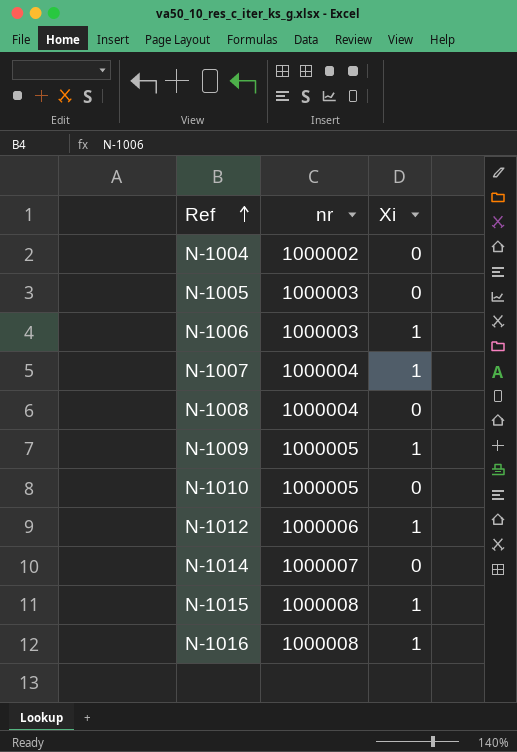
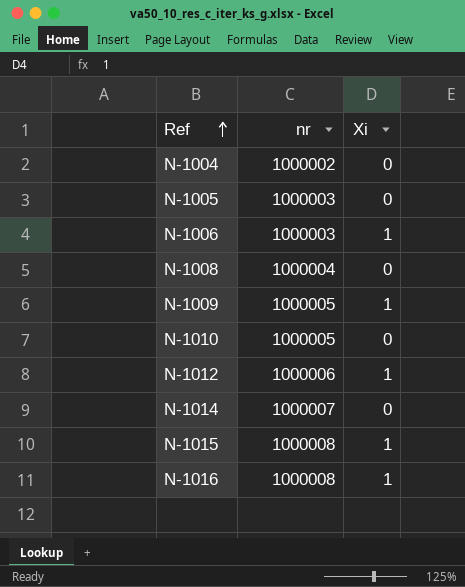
row N-1007: 1000004 | 1 -> none

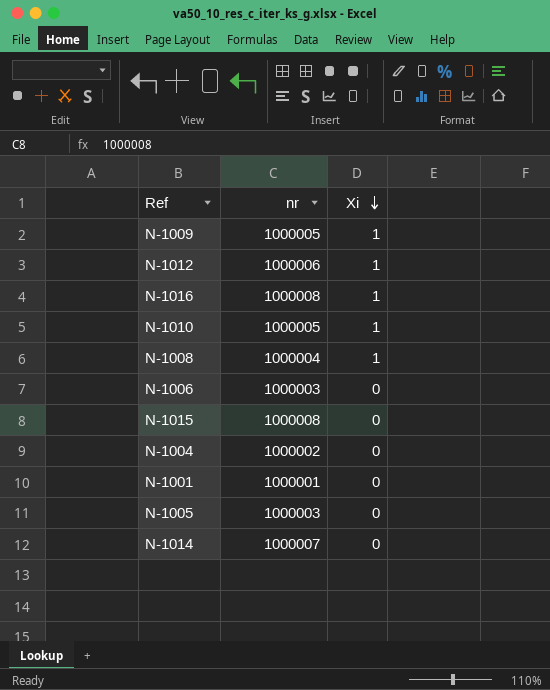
row order: Ref ascending -> Xi descending
N-1010 | Xi: 0 -> 1
N-1008 | Xi: 0 -> 1
N-1006 | Xi: 1 -> 0
N-1015 | Xi: 1 -> 0
row N-1001: none -> 1000001 | 0

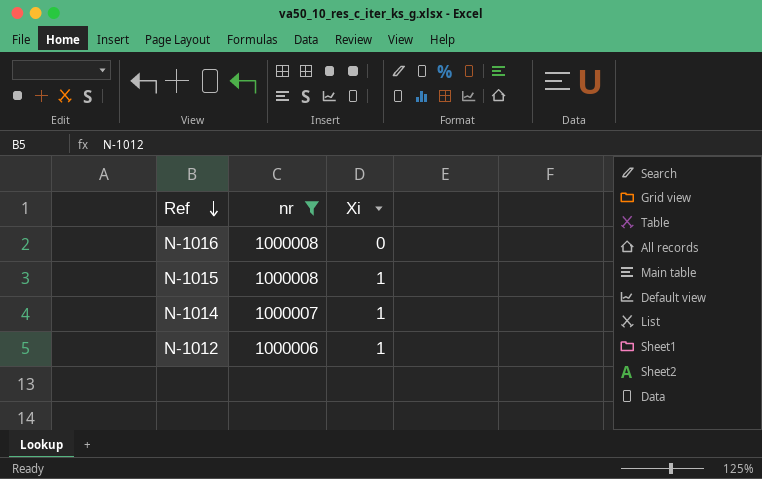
filter: none -> nr >= 1000006
row order: Xi descending -> Ref descending
N-1016 | Xi: 1 -> 0
N-1015 | Xi: 0 -> 1
N-1014 | Xi: 0 -> 1

